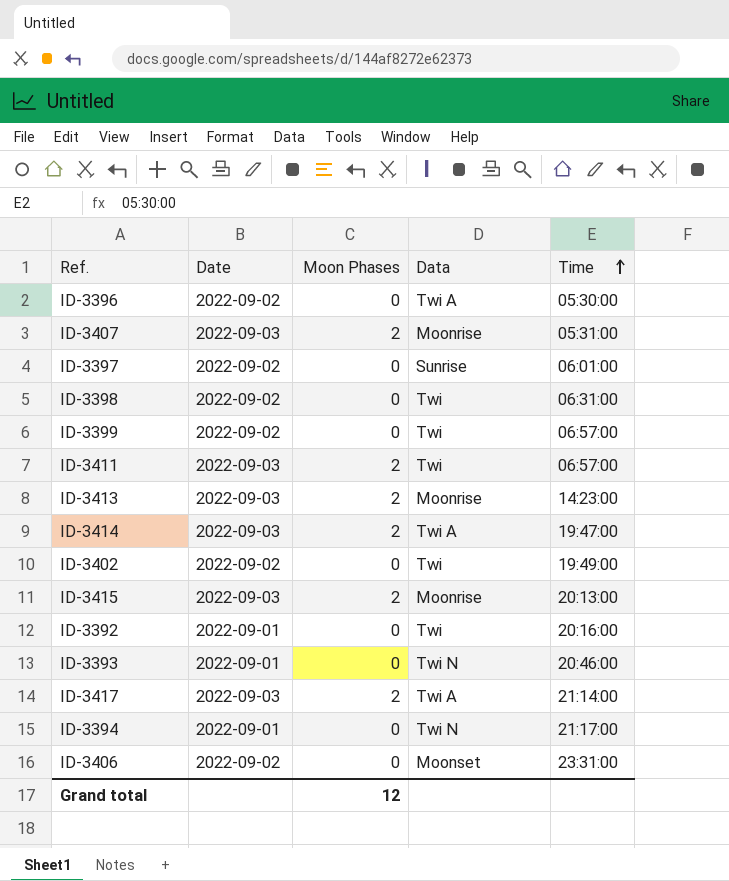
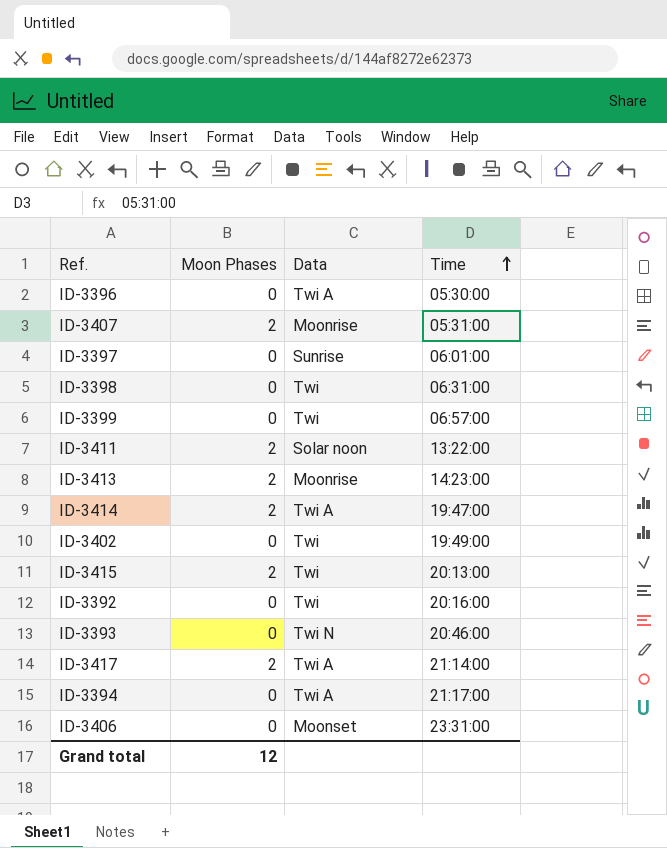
column Date | position: 2 -> none
ID-3411 | Data: Twi -> Solar noon
ID-3411 | Time: 06:57:00 -> 13:22:00
ID-3415 | Data: Moonrise -> Twi
ID-3394 | Data: Twi N -> Twi A

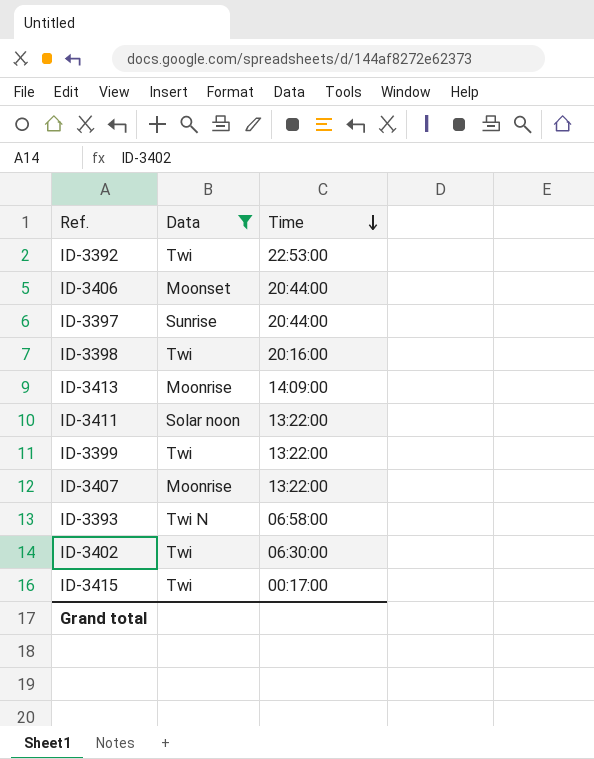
filter: none -> Data != Twi A
row order: Time ascending -> Time descending
column Moon Phases | position: 2 -> none
ID-3392 | Time: 20:16:00 -> 22:53:00
ID-3406 | Time: 23:31:00 -> 20:44:00
ID-3397 | Time: 06:01:00 -> 20:44:00
ID-3398 | Time: 06:31:00 -> 20:16:00
ID-3413 | Time: 14:23:00 -> 14:09:00
ID-3399 | Time: 06:57:00 -> 13:22:00
ID-3407 | Time: 05:31:00 -> 13:22:00
ID-3393 | Time: 20:46:00 -> 06:58:00
ID-3402 | Time: 19:49:00 -> 06:30:00
ID-3415 | Time: 20:13:00 -> 00:17:00

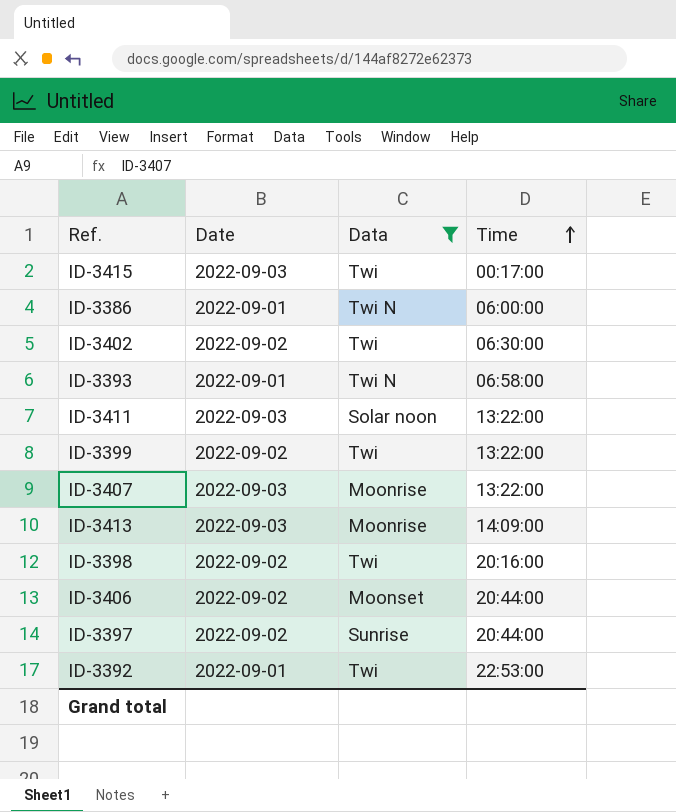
row order: Time descending -> Time ascending
column Date | position: none -> 2
row ID-3386: none -> 2022-09-01 | Twi N | 06:00:00

